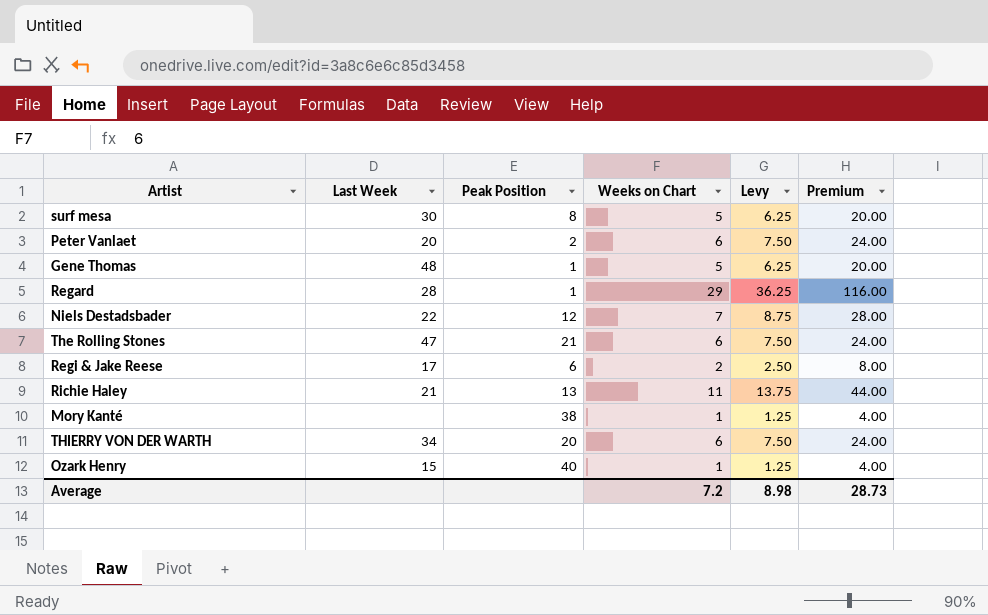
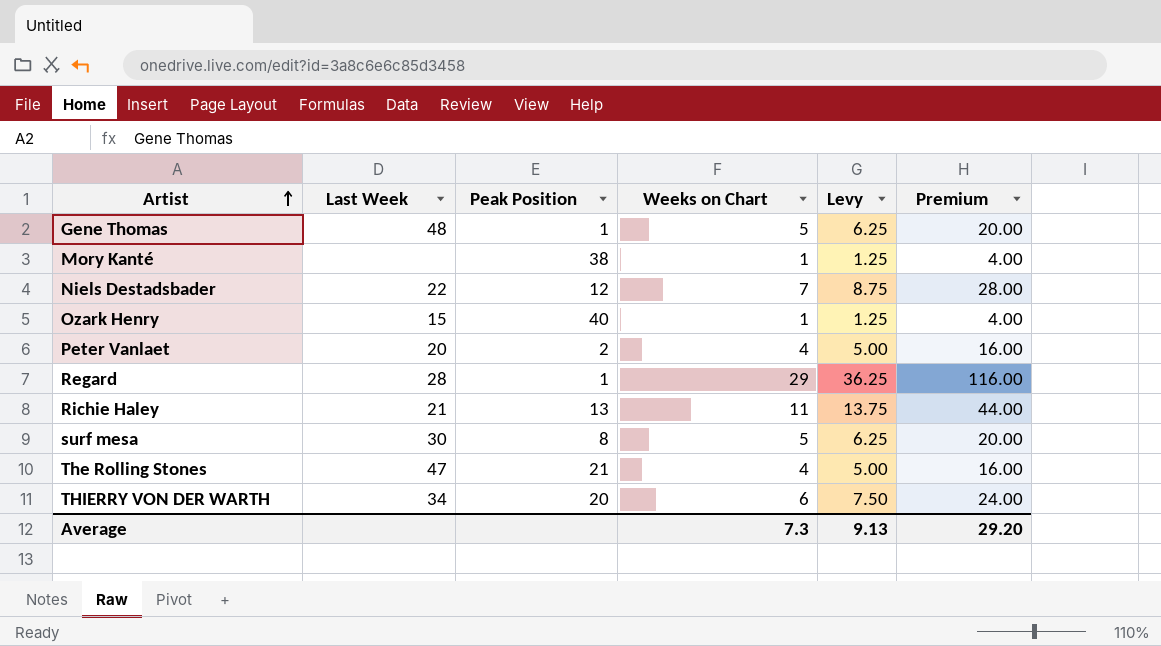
row order: none -> Artist ascending
row Regi & Jake Reese: 17 | 6 | 2 | 2.50 | 8.00 -> none
Peter Vanlaet | Weeks on Chart: 6 -> 4
Peter Vanlaet | Levy: 7.50 -> 5.00
Peter Vanlaet | Premium: 24.00 -> 16.00
The Rolling Stones | Weeks on Chart: 6 -> 4
The Rolling Stones | Levy: 7.50 -> 5.00
The Rolling Stones | Premium: 24.00 -> 16.00
Average | Weeks on Chart: 7.2 -> 7.3
Average | Levy: 8.98 -> 9.13
Average | Premium: 28.73 -> 29.20

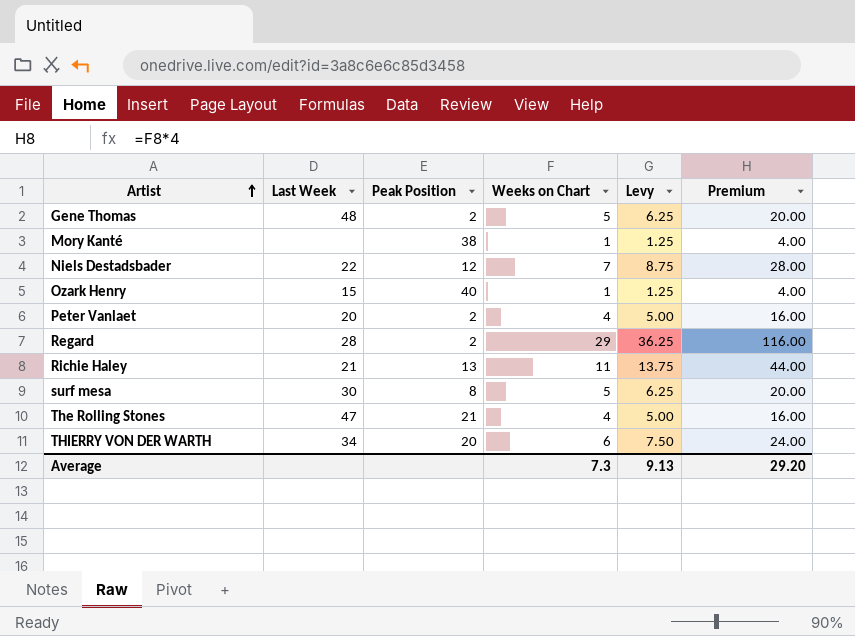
Gene Thomas | Peak Position: 1 -> 2
Regard | Peak Position: 1 -> 2

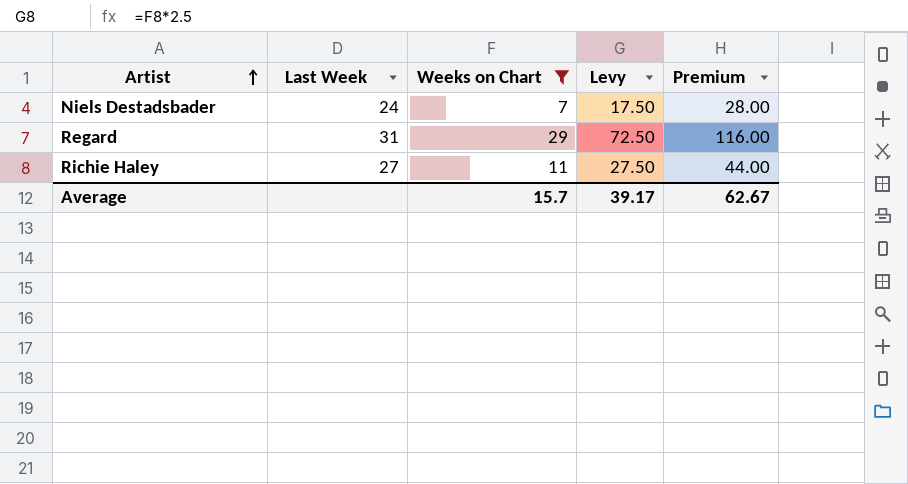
filter: none -> Weeks on Chart >= 7
column Peak Position | position: 3 -> none
column Levy | formula: [Weeks on Chart] * 1.25 -> [Weeks on Chart] * 2.5
Niels Destadsbader | Last Week: 22 -> 24
Regard | Last Week: 28 -> 31
Richie Haley | Last Week: 21 -> 27
Average | Weeks on Chart: 7.3 -> 15.7
Average | Levy: 9.13 -> 39.17
Average | Premium: 29.20 -> 62.67

